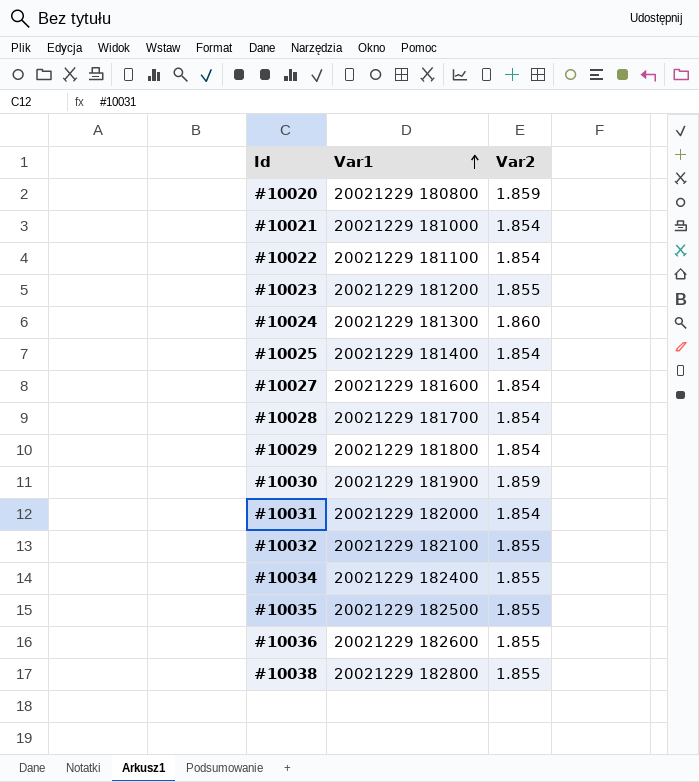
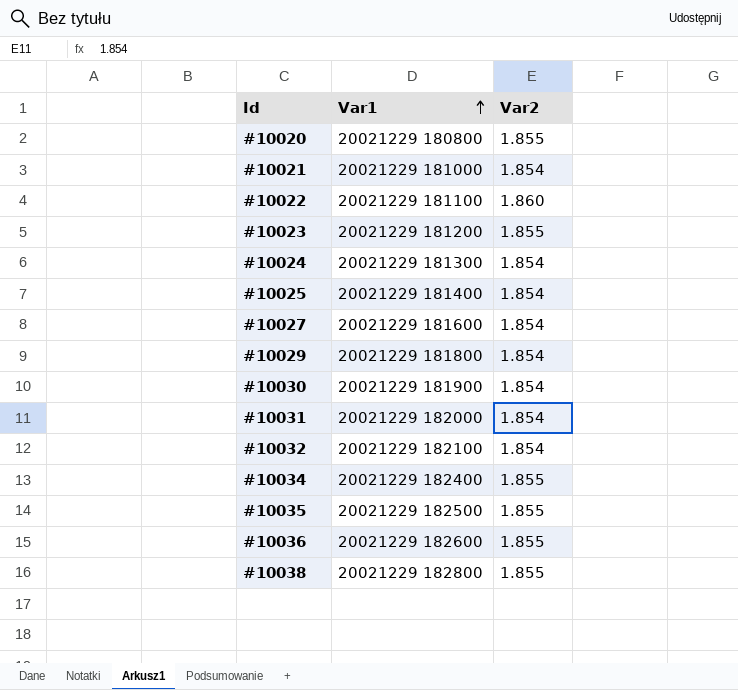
row #10028: 20021229 181700 | 1.854 -> none
#10020 | Var2: 1.859 -> 1.855
#10022 | Var2: 1.854 -> 1.860
#10024 | Var2: 1.860 -> 1.854
#10030 | Var2: 1.859 -> 1.854
#10032 | Var2: 1.855 -> 1.854

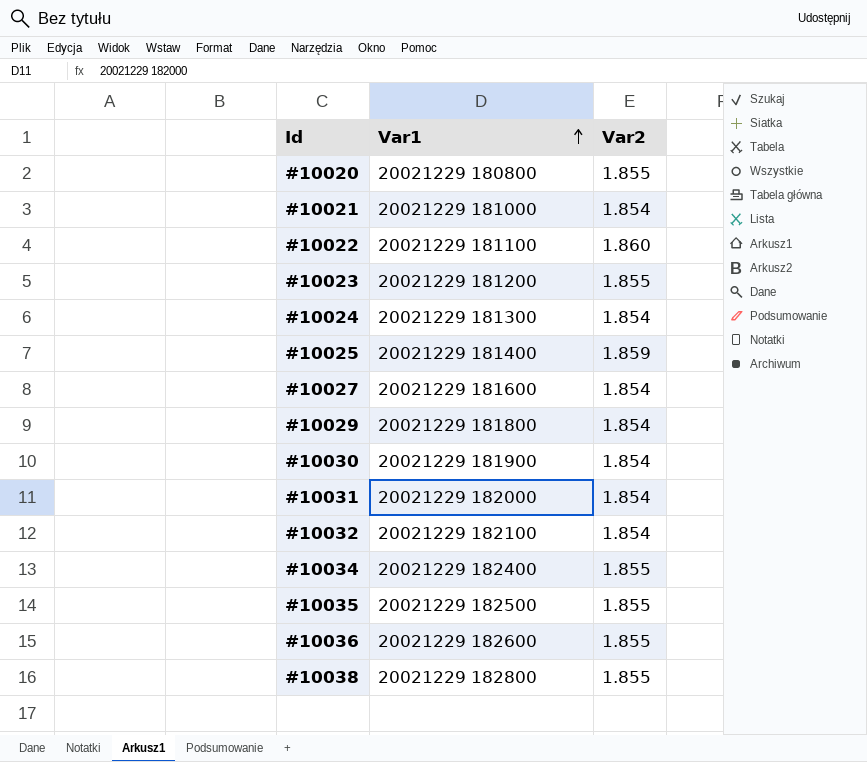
#10025 | Var2: 1.854 -> 1.859

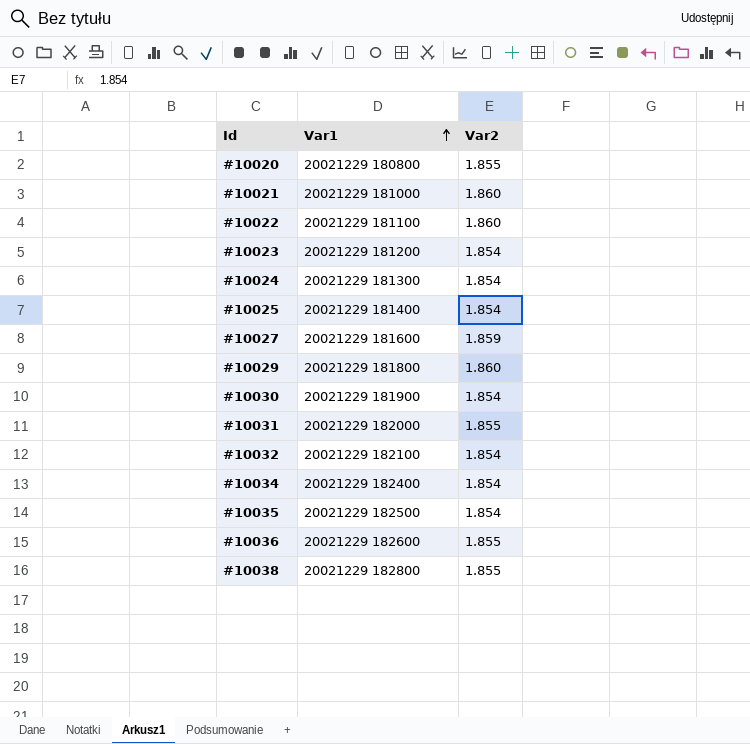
#10021 | Var2: 1.854 -> 1.860
#10023 | Var2: 1.855 -> 1.854
#10025 | Var2: 1.859 -> 1.854
#10027 | Var2: 1.854 -> 1.859
#10029 | Var2: 1.854 -> 1.860
#10031 | Var2: 1.854 -> 1.855
#10034 | Var2: 1.855 -> 1.854
#10035 | Var2: 1.855 -> 1.854

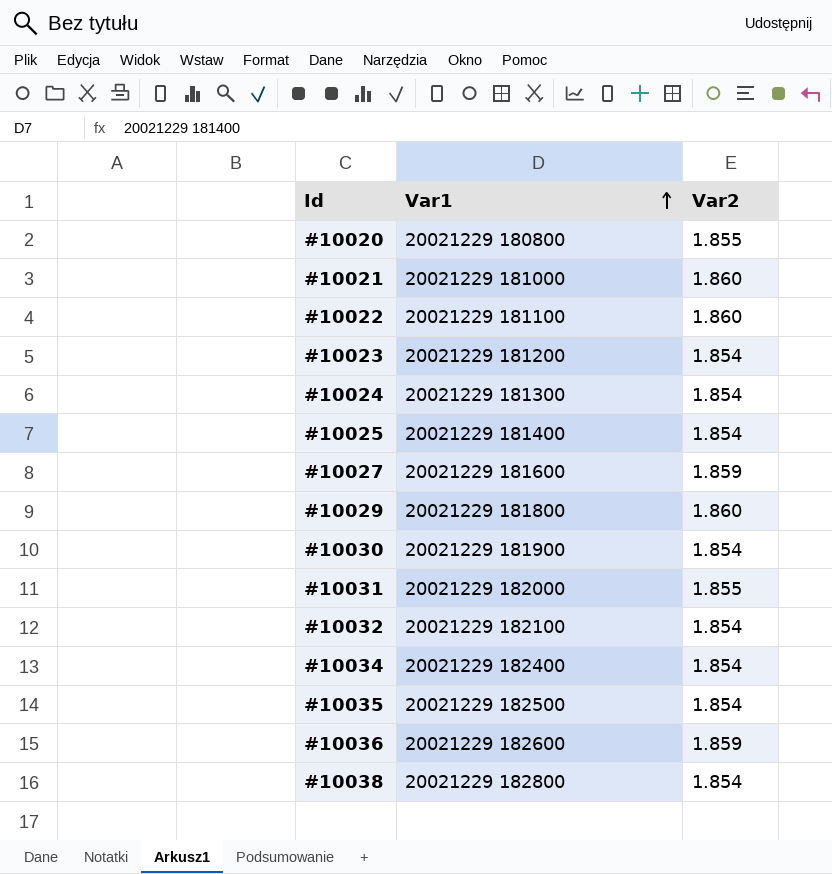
#10036 | Var2: 1.855 -> 1.859
#10038 | Var2: 1.855 -> 1.854

